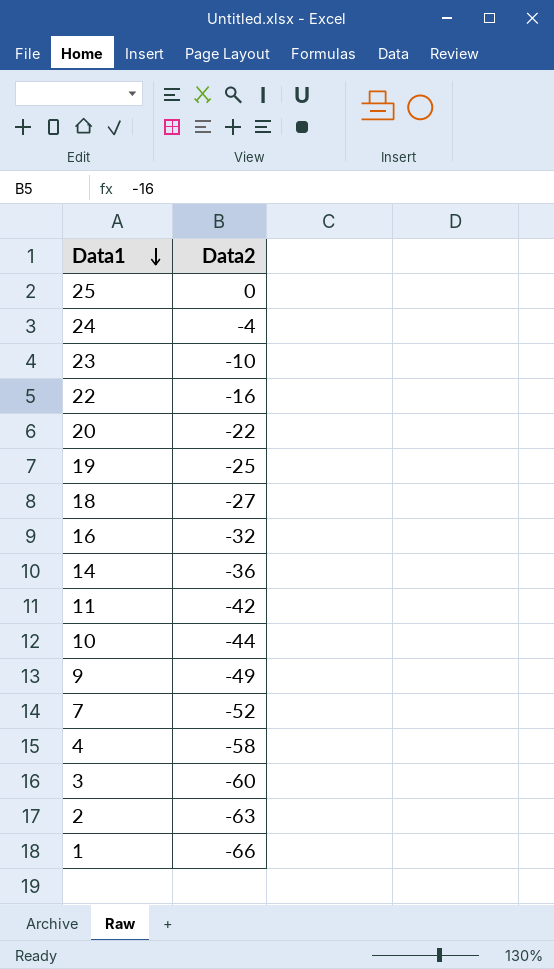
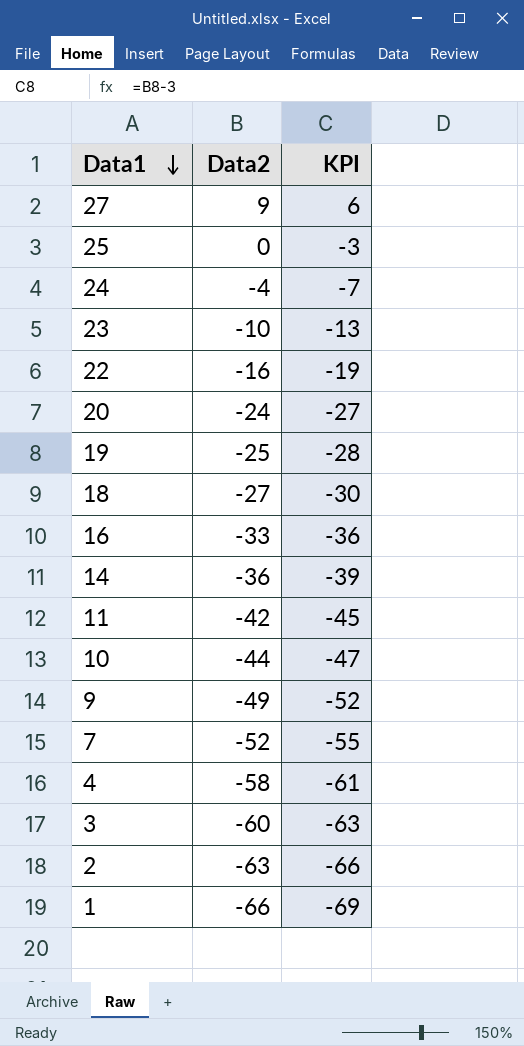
column KPI | formula: none -> [Data2] - 3
row 27: none -> 9 | 6
20 | Data2: -22 -> -24
16 | Data2: -32 -> -33

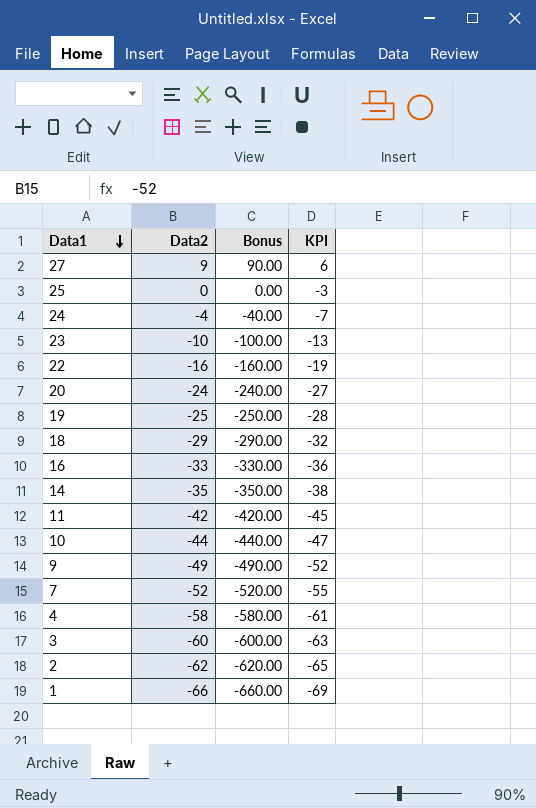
column Bonus | formula: none -> [Data2] * 10
18 | Data2: -27 -> -29
18 | KPI: -30 -> -32
14 | Data2: -36 -> -35
14 | KPI: -39 -> -38
2 | Data2: -63 -> -62
2 | KPI: -66 -> -65

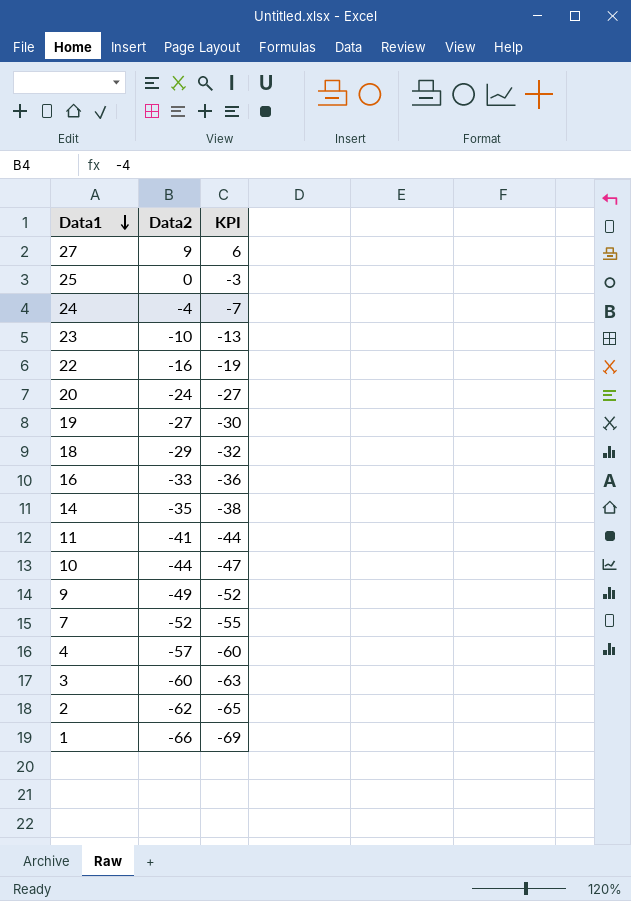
column Bonus | formula: [Data2] * 10 -> none
19 | Data2: -25 -> -27
19 | KPI: -28 -> -30
11 | Data2: -42 -> -41
11 | KPI: -45 -> -44
4 | Data2: -58 -> -57
4 | KPI: -61 -> -60

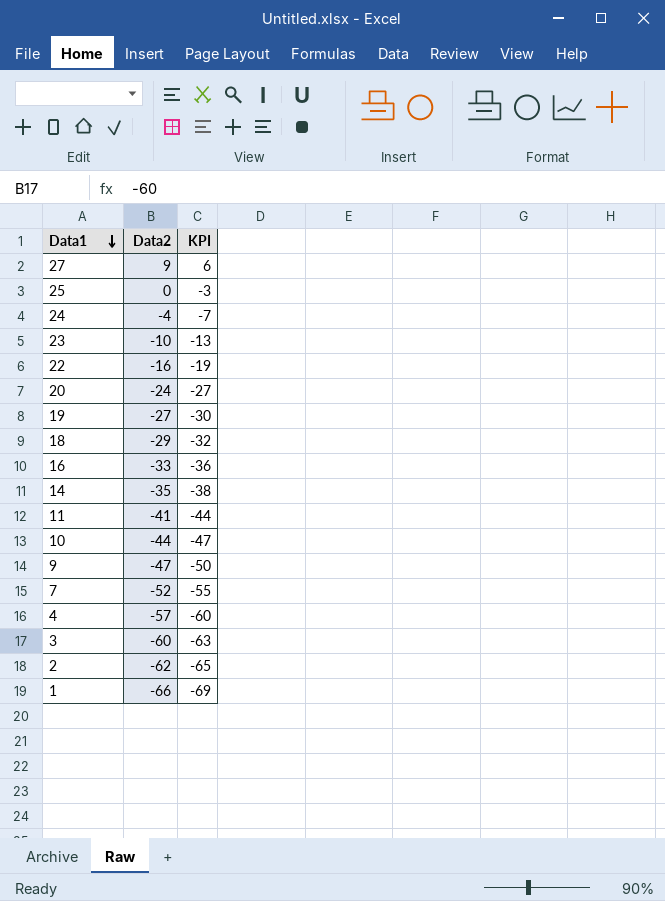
9 | Data2: -49 -> -47
9 | KPI: -52 -> -50

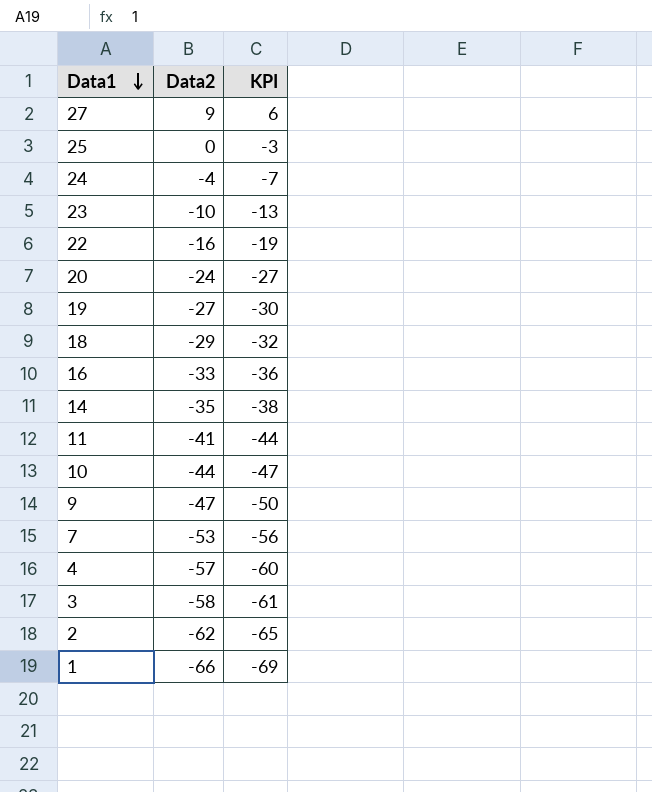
7 | Data2: -52 -> -53
7 | KPI: -55 -> -56
3 | Data2: -60 -> -58
3 | KPI: -63 -> -61

